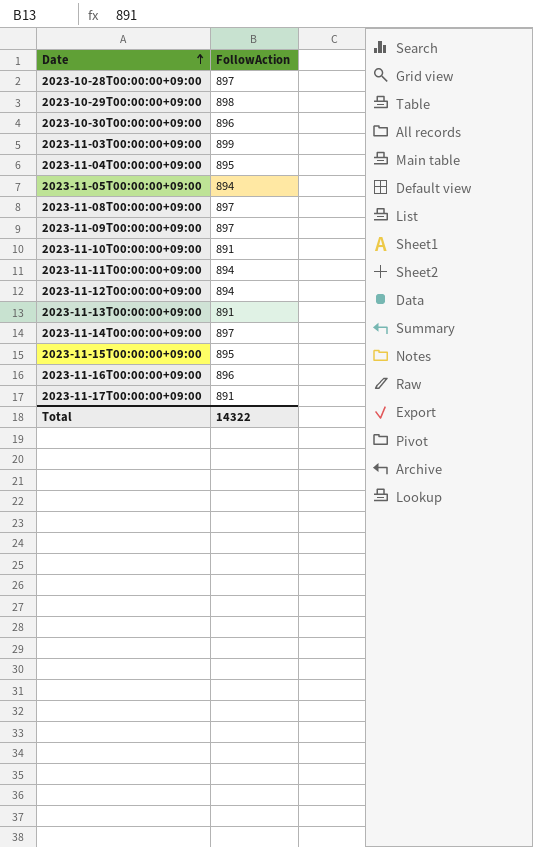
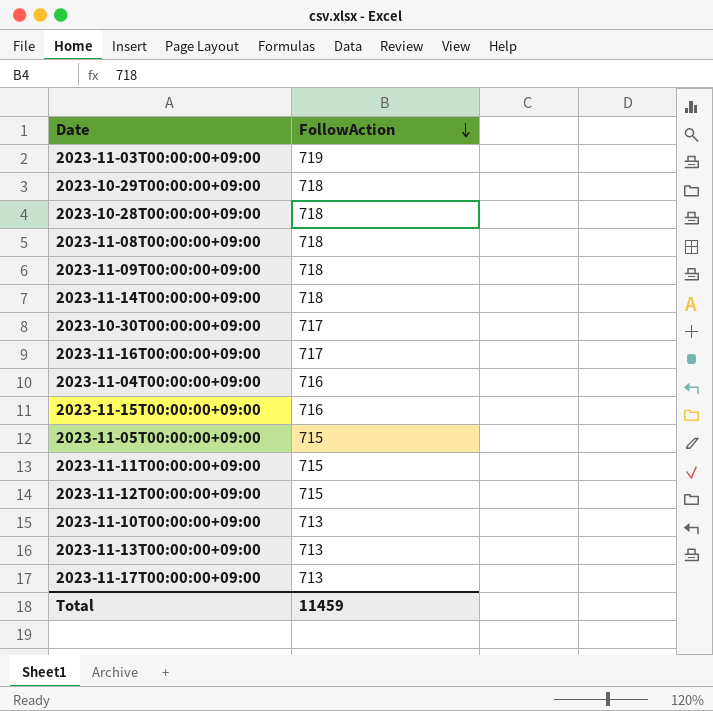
row order: Date ascending -> FollowAction descending
2023-11-03T00:00:00+09:00 | FollowAction: 899 -> 719
2023-10-29T00:00:00+09:00 | FollowAction: 898 -> 718
2023-10-28T00:00:00+09:00 | FollowAction: 897 -> 718
2023-11-08T00:00:00+09:00 | FollowAction: 897 -> 718
2023-11-09T00:00:00+09:00 | FollowAction: 897 -> 718
2023-11-14T00:00:00+09:00 | FollowAction: 897 -> 718
2023-10-30T00:00:00+09:00 | FollowAction: 896 -> 717
2023-11-16T00:00:00+09:00 | FollowAction: 896 -> 717
2023-11-04T00:00:00+09:00 | FollowAction: 895 -> 716
2023-11-15T00:00:00+09:00 | FollowAction: 895 -> 716
2023-11-05T00:00:00+09:00 | FollowAction: 894 -> 715
2023-11-11T00:00:00+09:00 | FollowAction: 894 -> 715
2023-11-12T00:00:00+09:00 | FollowAction: 894 -> 715
2023-11-10T00:00:00+09:00 | FollowAction: 891 -> 713
2023-11-13T00:00:00+09:00 | FollowAction: 891 -> 713
2023-11-17T00:00:00+09:00 | FollowAction: 891 -> 713
Total | FollowAction: 14322 -> 11459

